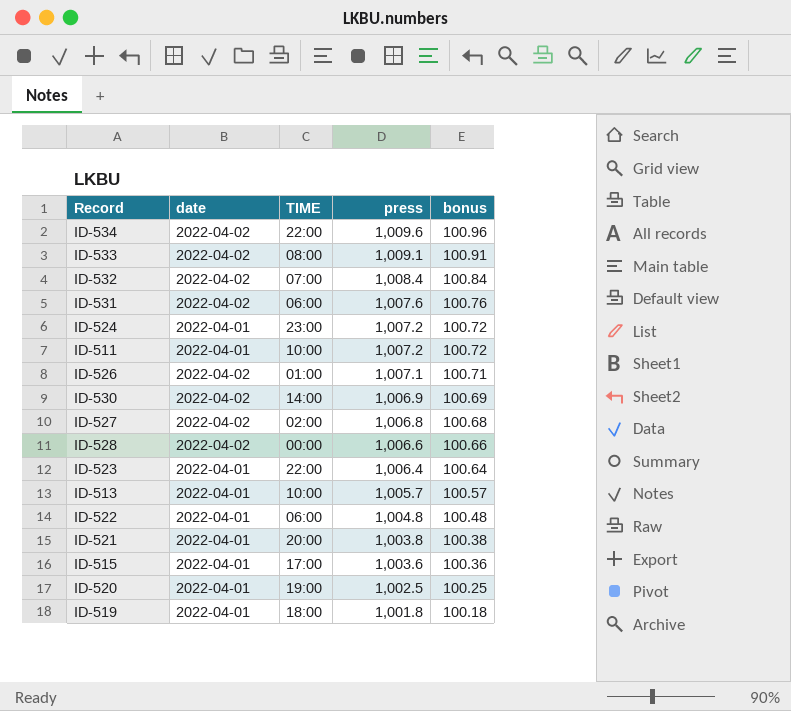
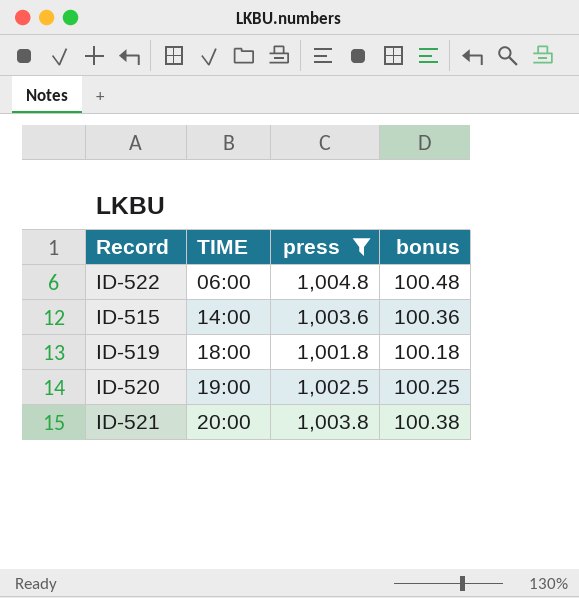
filter: none -> press <= 1,004.8
row order: press descending -> TIME ascending
column date | position: 2 -> none
ID-515 | TIME: 17:00 -> 14:00

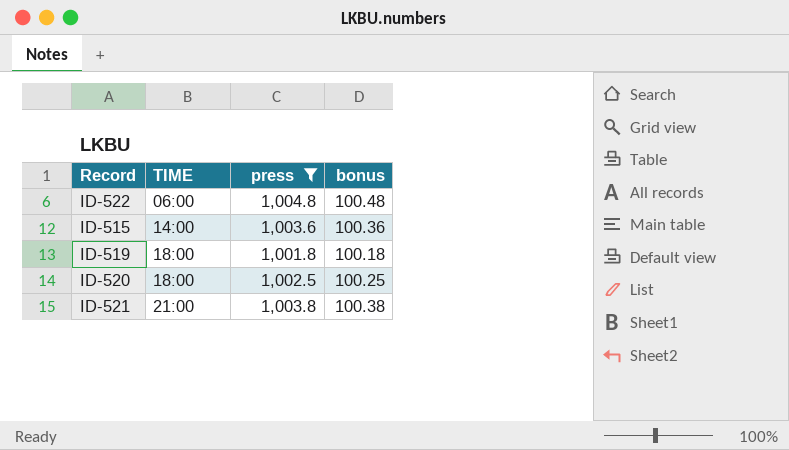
ID-520 | TIME: 19:00 -> 18:00
ID-521 | TIME: 20:00 -> 21:00

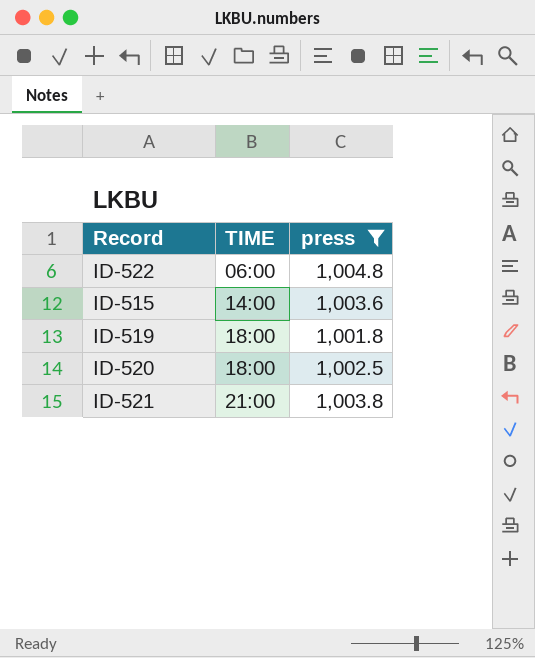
column bonus | formula: [press] * 0.1 -> none

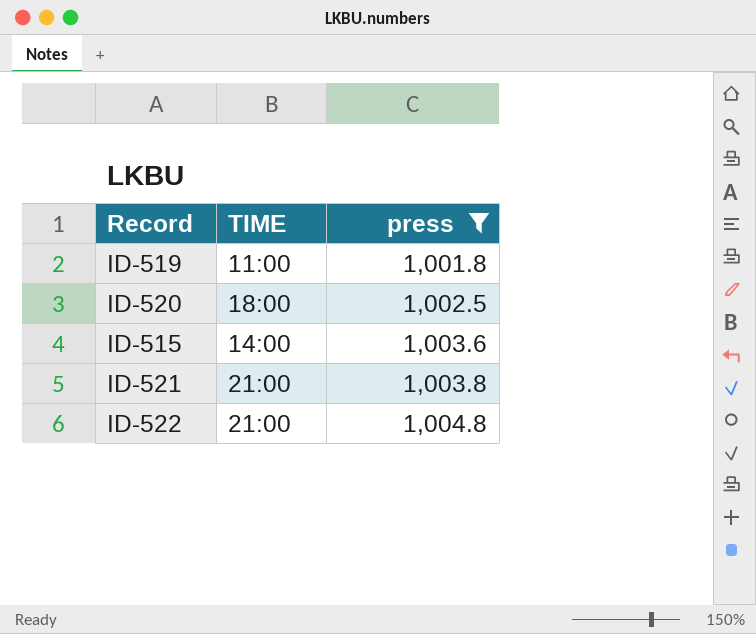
row order: TIME ascending -> press ascending
ID-519 | TIME: 18:00 -> 11:00
ID-522 | TIME: 06:00 -> 21:00

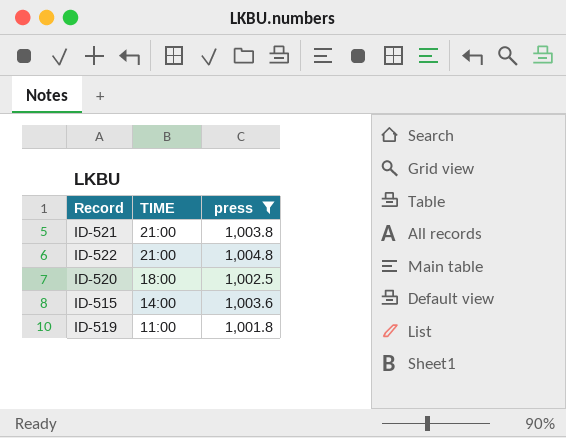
row order: press ascending -> TIME descending

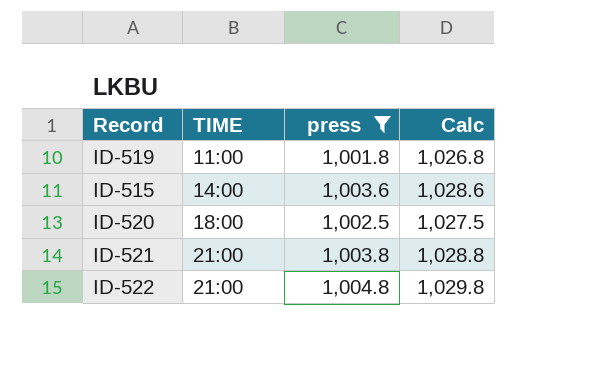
row order: TIME descending -> TIME ascending
column Calc | formula: none -> [press] + 25

